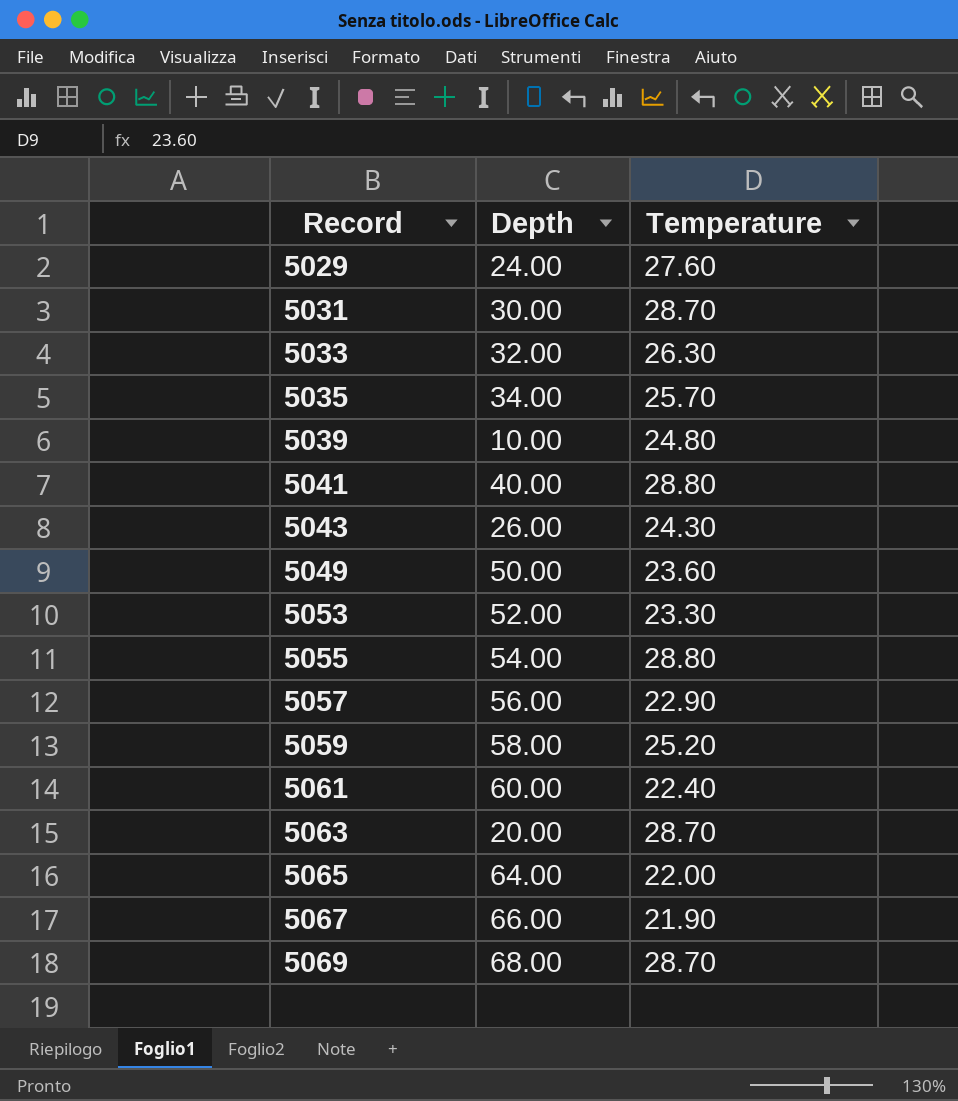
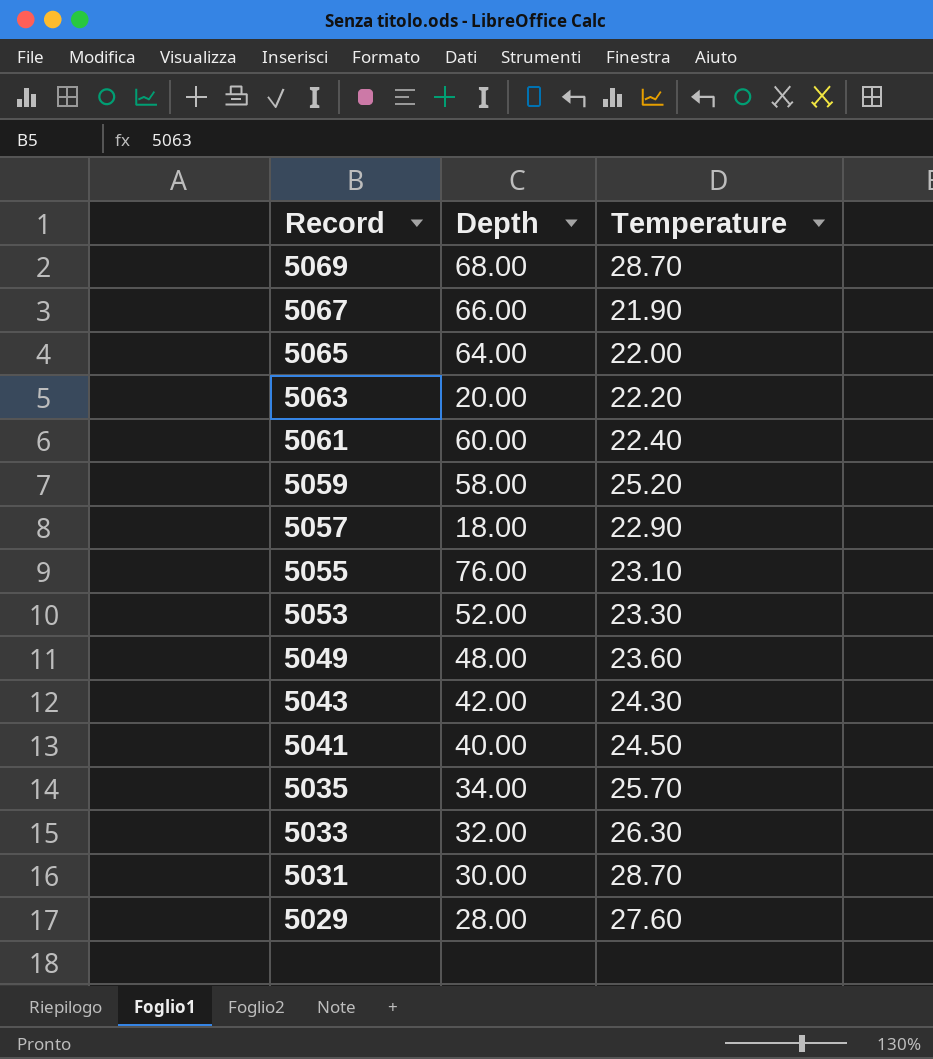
row order: Record ascending -> Record descending
row 5039: 10.00 | 24.80 -> none
5063 | Temperature: 28.70 -> 22.20
5057 | Depth: 56.00 -> 18.00
5055 | Depth: 54.00 -> 76.00
5055 | Temperature: 28.80 -> 23.10
5049 | Depth: 50.00 -> 48.00
5043 | Depth: 26.00 -> 42.00
5041 | Temperature: 28.80 -> 24.50
5029 | Depth: 24.00 -> 28.00

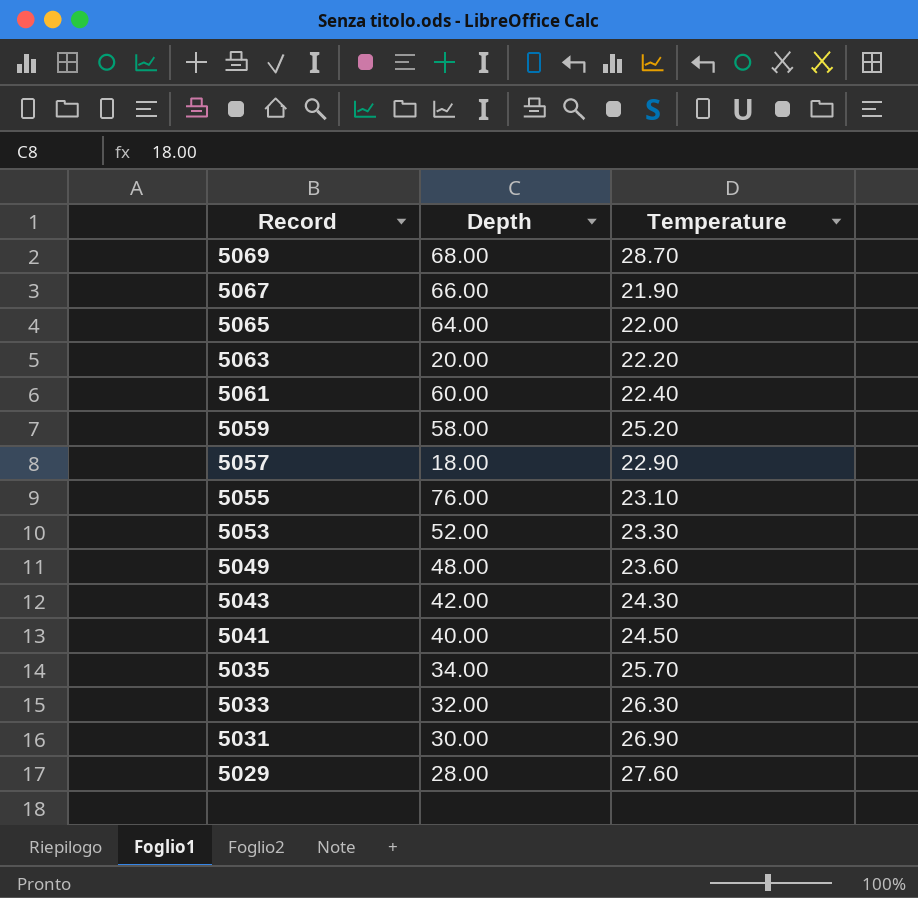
5031 | Temperature: 28.70 -> 26.90

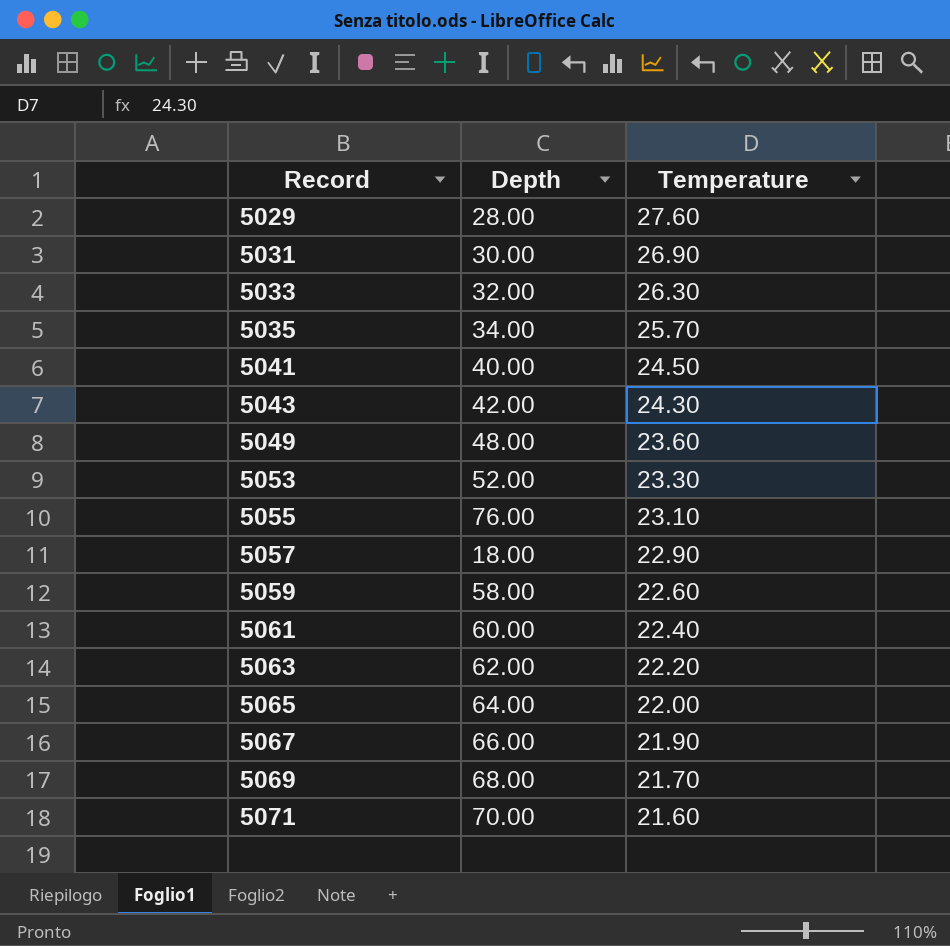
row order: Record descending -> Record ascending
5059 | Temperature: 25.20 -> 22.60
5063 | Depth: 20.00 -> 62.00
5069 | Temperature: 28.70 -> 21.70
row 5071: none -> 70.00 | 21.60

